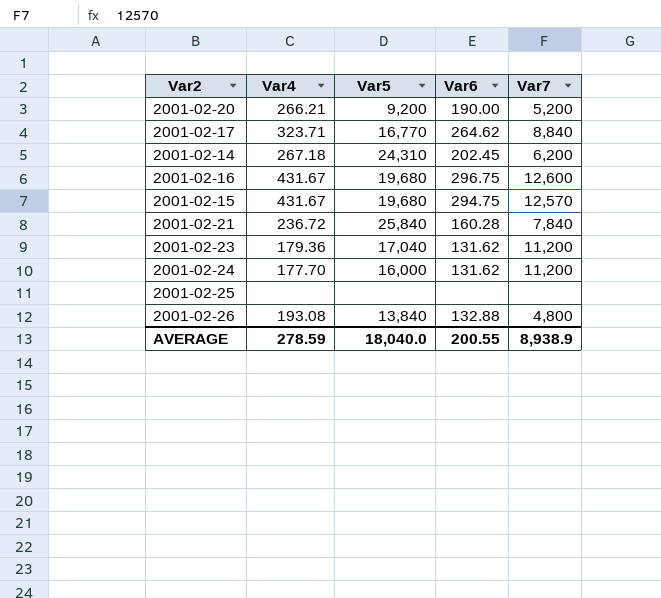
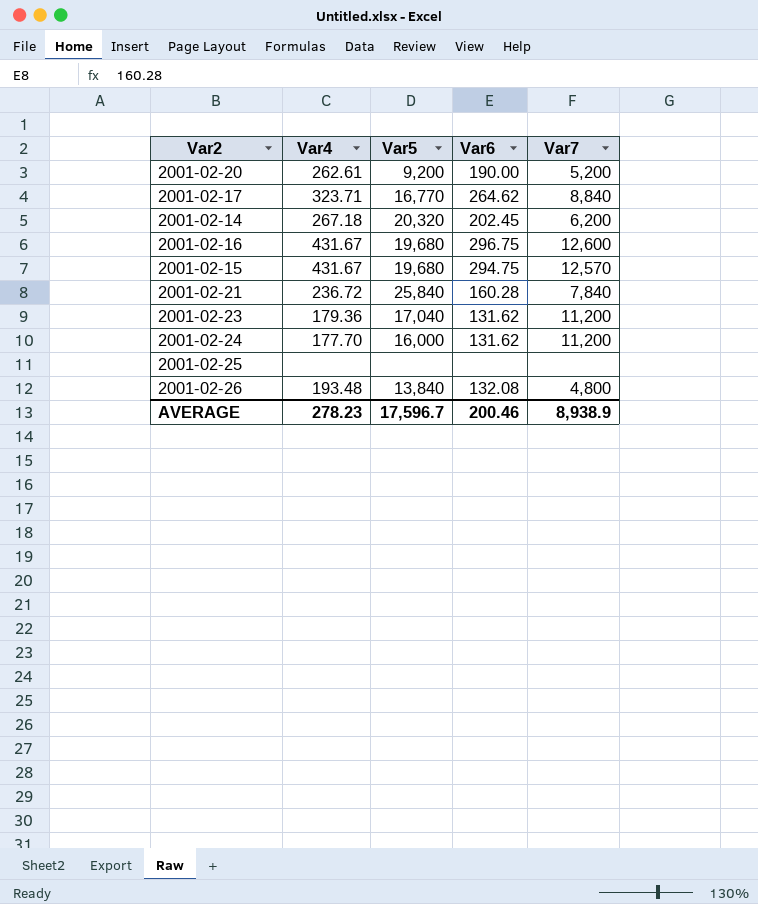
2001-02-20 | Var4: 266.21 -> 262.61
2001-02-14 | Var5: 24,310 -> 20,320
2001-02-26 | Var4: 193.08 -> 193.48
2001-02-26 | Var6: 132.88 -> 132.08
AVERAGE | Var4: 278.59 -> 278.23
AVERAGE | Var5: 18,040.0 -> 17,596.7
AVERAGE | Var6: 200.55 -> 200.46

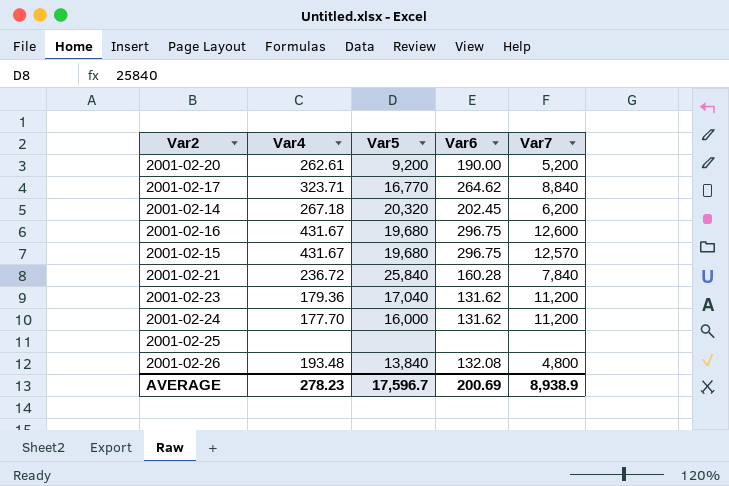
2001-02-15 | Var6: 294.75 -> 296.75
AVERAGE | Var6: 200.46 -> 200.69

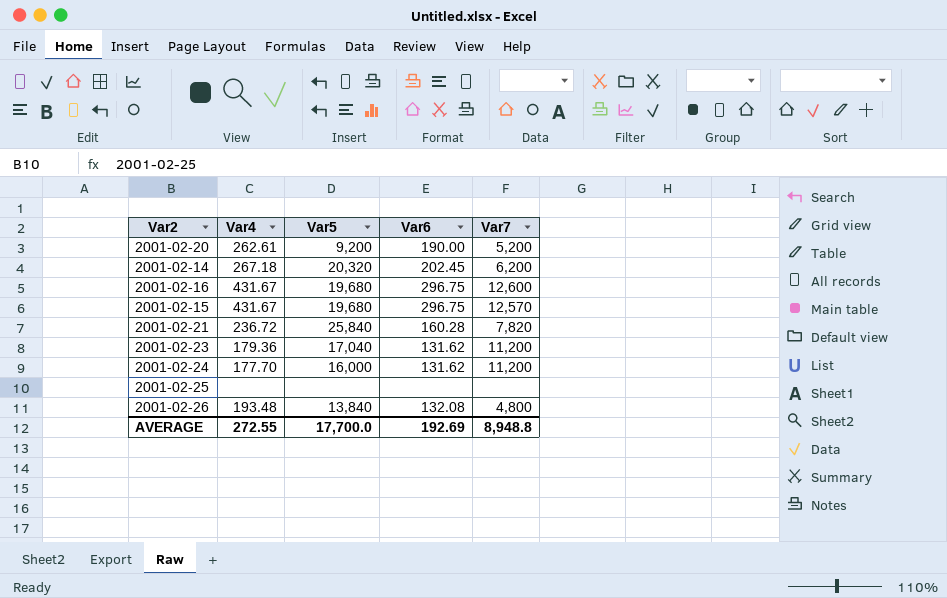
row 2001-02-17: 323.71 | 16,770 | 264.62 | 8,840 -> none
2001-02-21 | Var7: 7,840 -> 7,820
AVERAGE | Var4: 278.23 -> 272.55
AVERAGE | Var5: 17,596.7 -> 17,700.0
AVERAGE | Var6: 200.69 -> 192.69
AVERAGE | Var7: 8,938.9 -> 8,948.8

